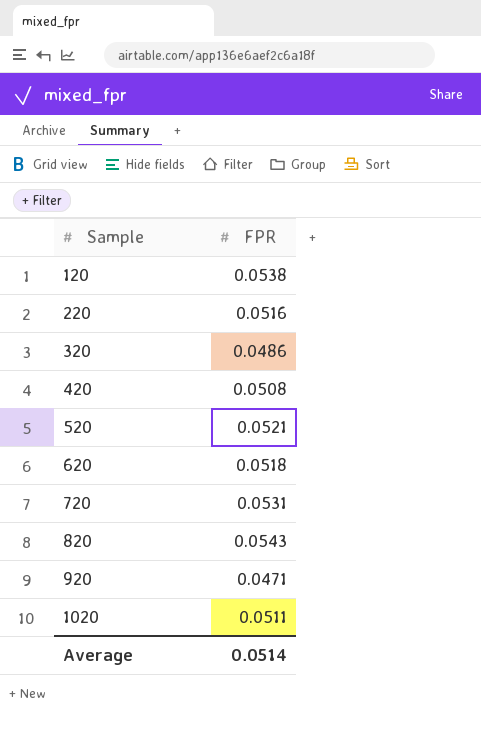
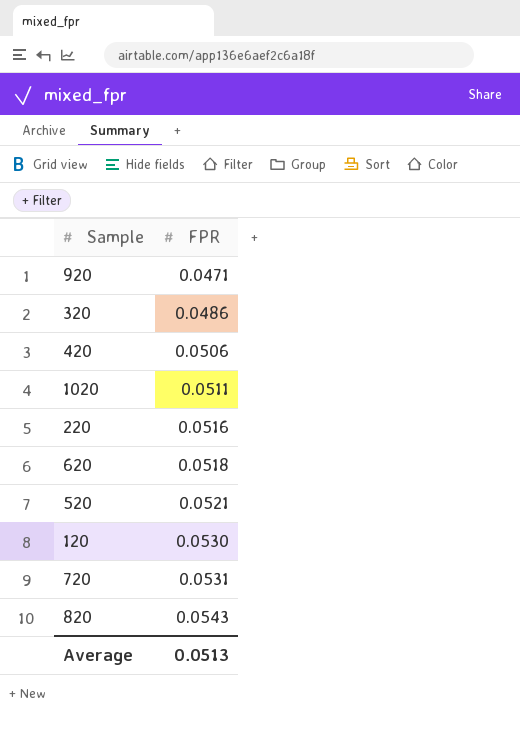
row order: Sample ascending -> FPR ascending
420 | FPR: 0.0508 -> 0.0506
120 | FPR: 0.0538 -> 0.0530
Average | FPR: 0.0514 -> 0.0513

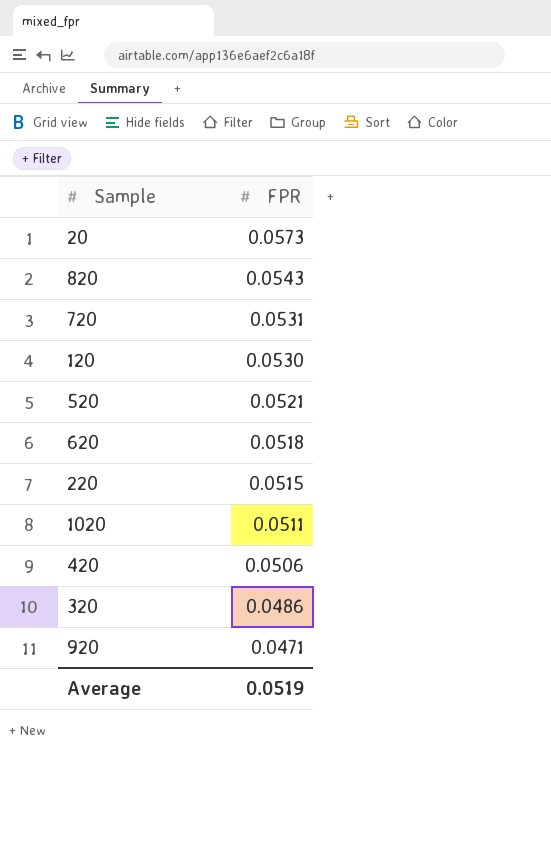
row order: FPR ascending -> FPR descending
row 20: none -> 0.0573
220 | FPR: 0.0516 -> 0.0515
Average | FPR: 0.0513 -> 0.0519

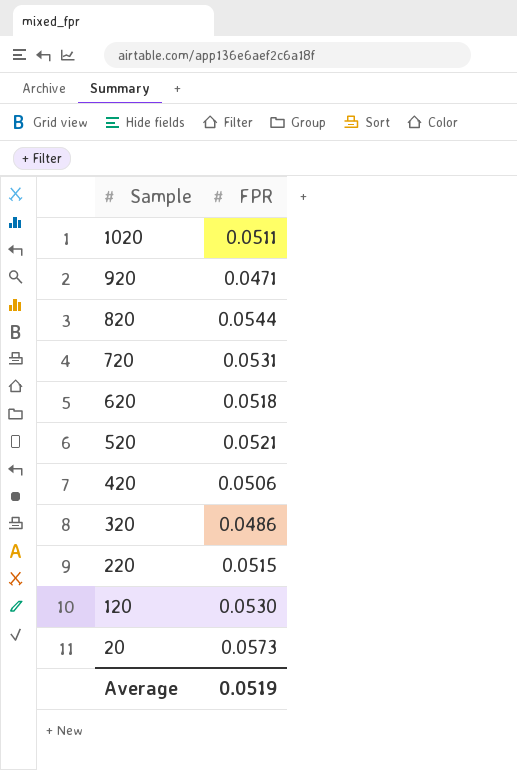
row order: FPR descending -> Sample descending
820 | FPR: 0.0543 -> 0.0544

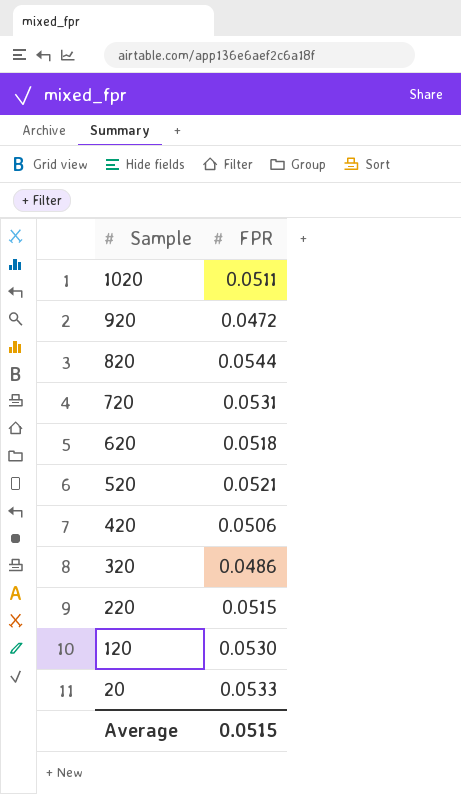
920 | FPR: 0.0471 -> 0.0472
20 | FPR: 0.0573 -> 0.0533
Average | FPR: 0.0519 -> 0.0515

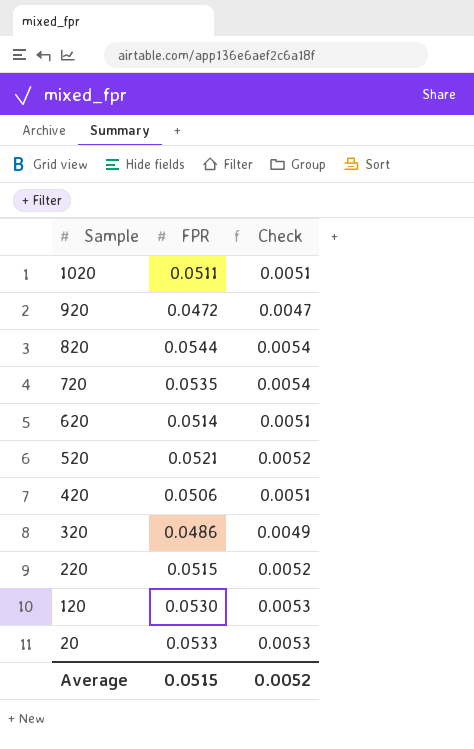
column Check | formula: none -> [FPR] * 0.1
720 | FPR: 0.0531 -> 0.0535
620 | FPR: 0.0518 -> 0.0514

